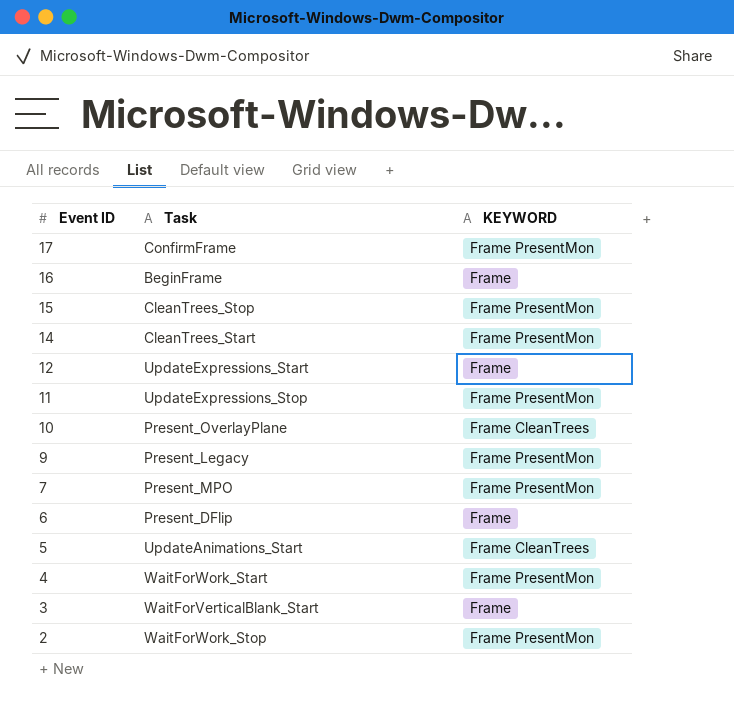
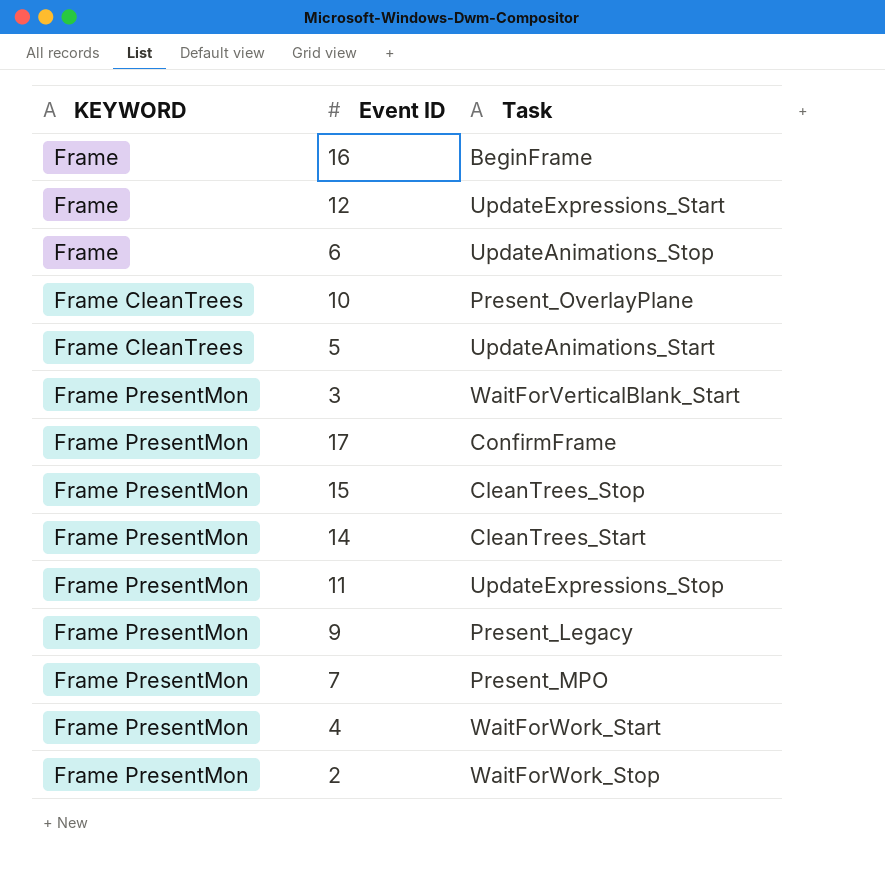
row order: Event ID descending -> KEYWORD ascending
column KEYWORD | position: 3 -> 1
6 | Task: Present_DFlip -> UpdateAnimations_Stop
3 | KEYWORD: Frame -> Frame PresentMon

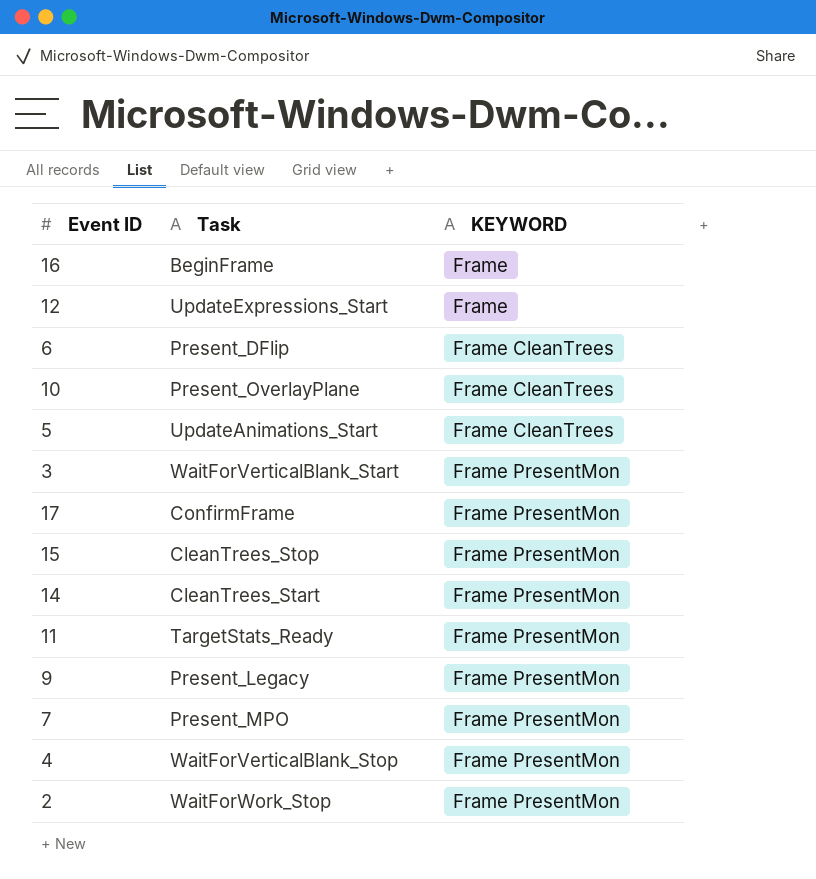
column KEYWORD | position: 1 -> 3
6 | Task: UpdateAnimations_Stop -> Present_DFlip
6 | KEYWORD: Frame -> Frame CleanTrees
11 | Task: UpdateExpressions_Stop -> TargetStats_Ready
4 | Task: WaitForWork_Start -> WaitForVerticalBlank_Stop

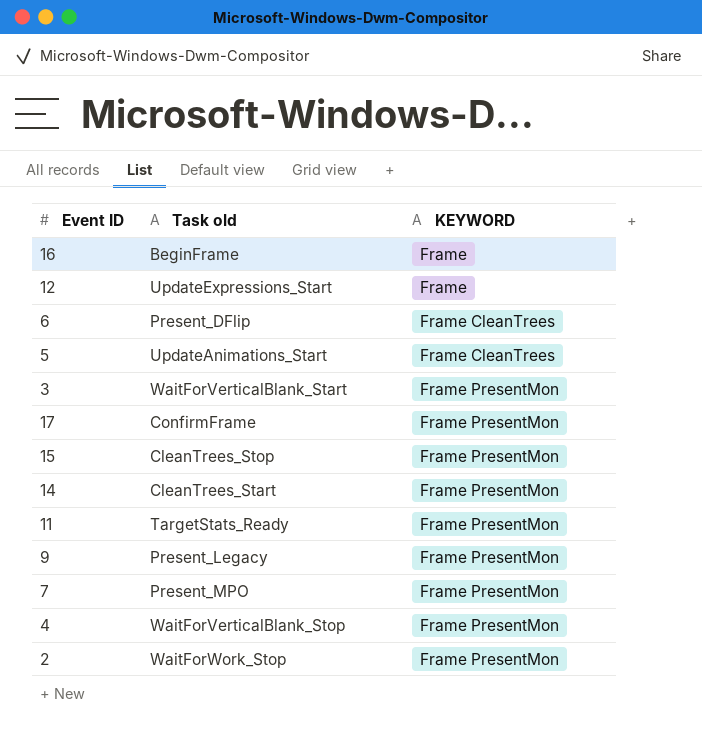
column name: Task -> Task old
row 10: Present_OverlayPlane | Frame CleanTrees -> none

